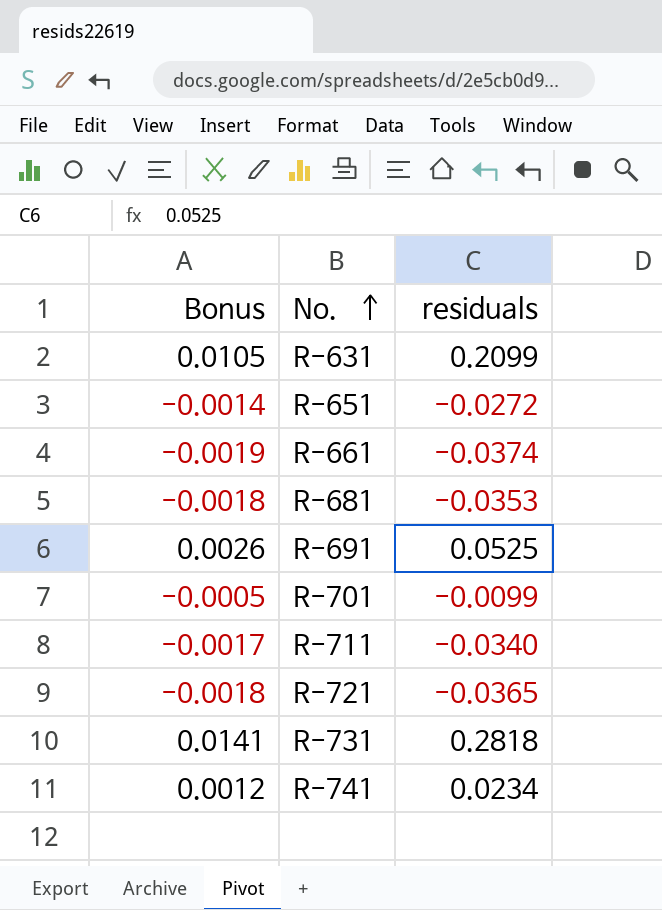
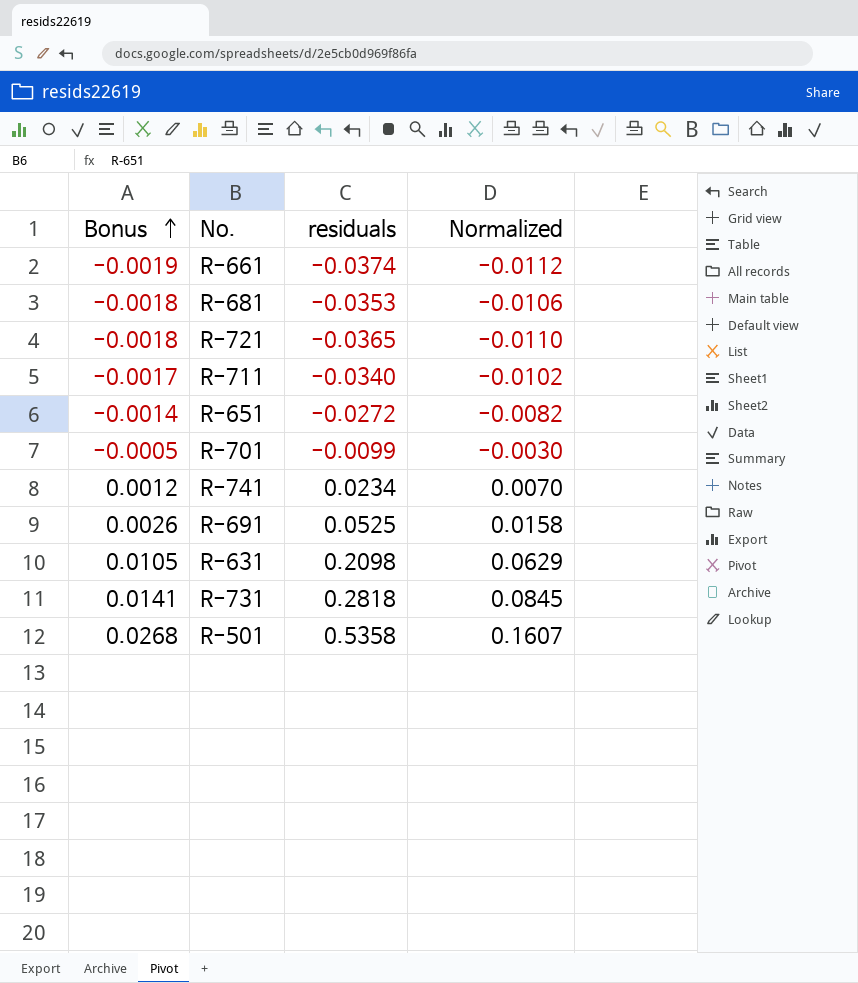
row order: No. ascending -> Bonus ascending
column Normalized | formula: none -> [residuals] * 0.3
R-631 | residuals: 0.2099 -> 0.2098
row R-501: none -> 0.0268 | 0.5358 | 0.1607

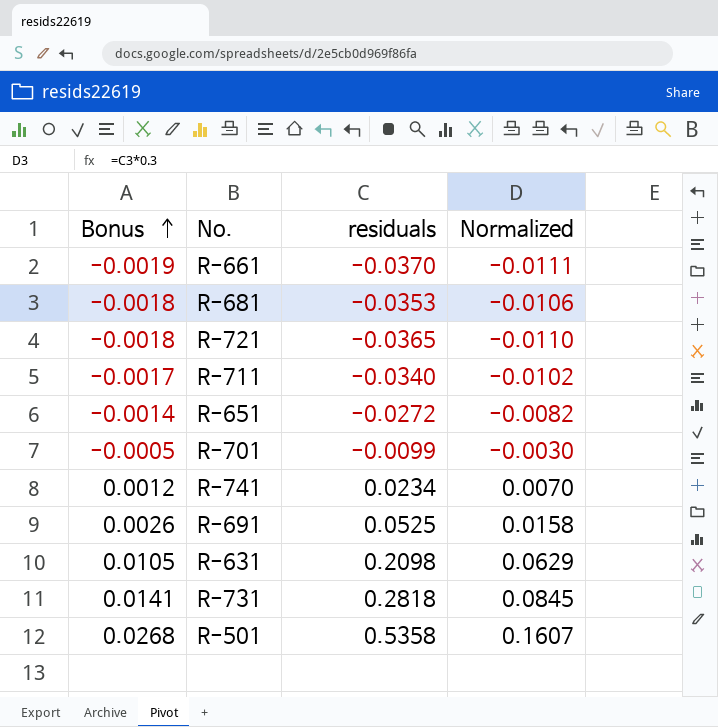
R-661 | residuals: -0.0374 -> -0.0370
R-661 | Normalized: -0.0112 -> -0.0111

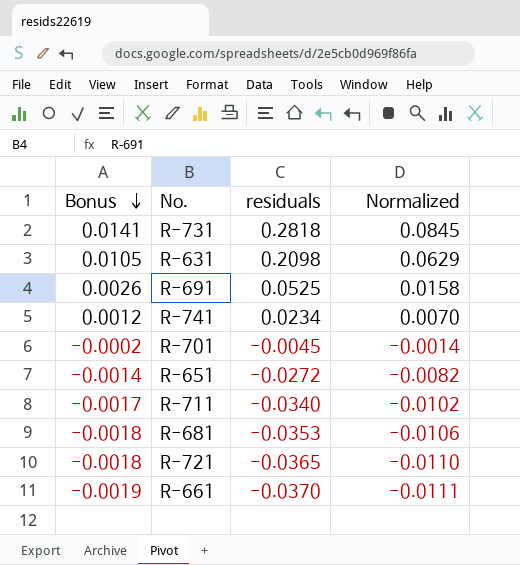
row order: Bonus ascending -> Bonus descending
row R-501: 0.0268 | 0.5358 | 0.1607 -> none
R-701 | Bonus: -0.0005 -> -0.0002
R-701 | residuals: -0.0099 -> -0.0045
R-701 | Normalized: -0.0030 -> -0.0014

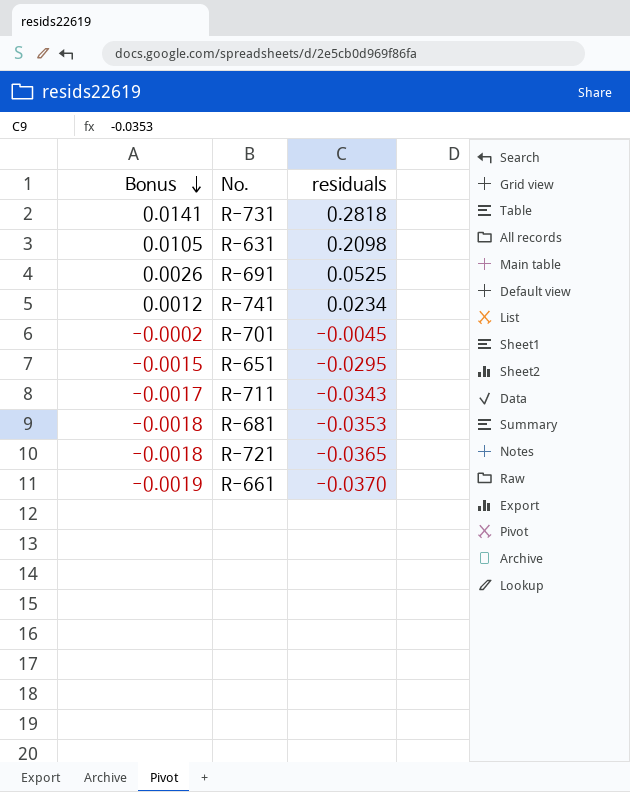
column Normalized | formula: [residuals] * 0.3 -> none
R-651 | Bonus: -0.0014 -> -0.0015
R-651 | residuals: -0.0272 -> -0.0295
R-711 | residuals: -0.0340 -> -0.0343

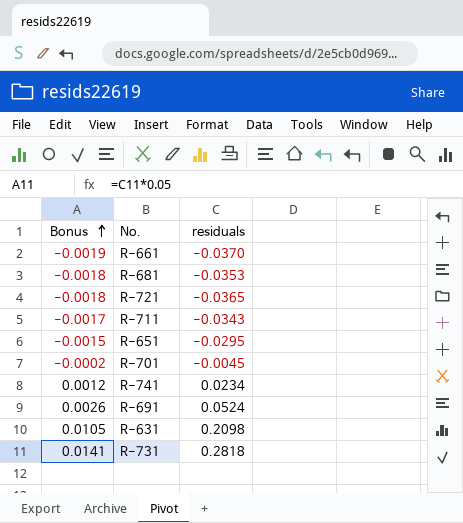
row order: Bonus descending -> Bonus ascending
R-691 | residuals: 0.0525 -> 0.0524

